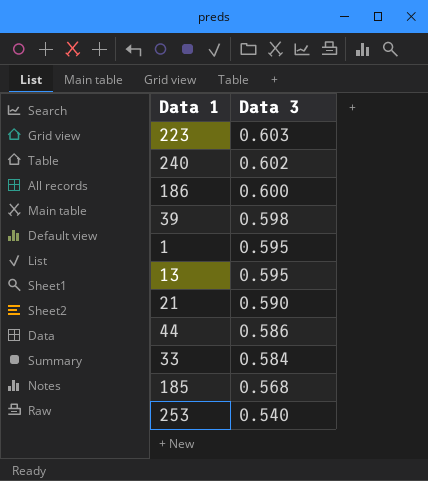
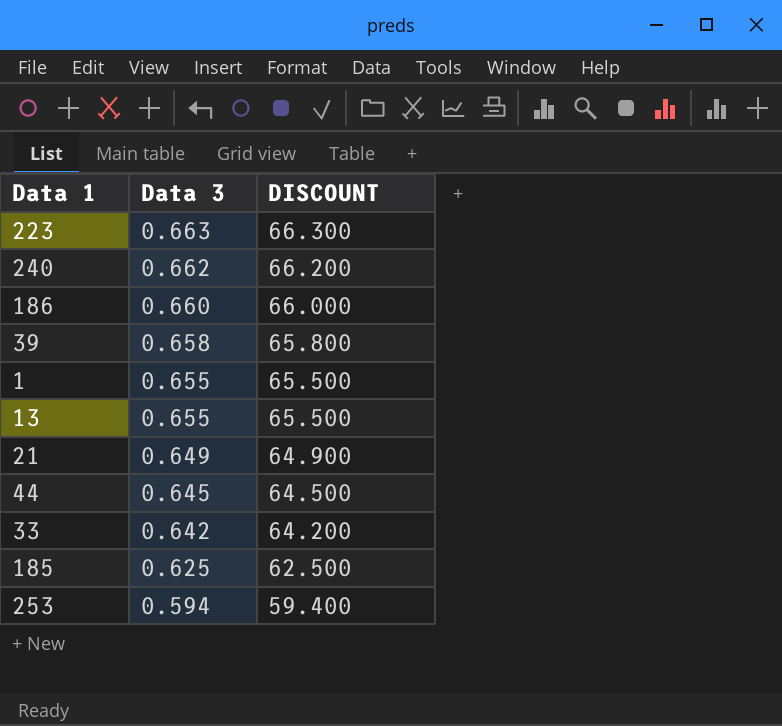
column DISCOUNT | formula: none -> [Data 3] * 100
223 | Data 3: 0.603 -> 0.663
240 | Data 3: 0.602 -> 0.662
186 | Data 3: 0.600 -> 0.660
39 | Data 3: 0.598 -> 0.658
1 | Data 3: 0.595 -> 0.655
13 | Data 3: 0.595 -> 0.655
21 | Data 3: 0.590 -> 0.649
44 | Data 3: 0.586 -> 0.645
33 | Data 3: 0.584 -> 0.642
185 | Data 3: 0.568 -> 0.625
253 | Data 3: 0.540 -> 0.594

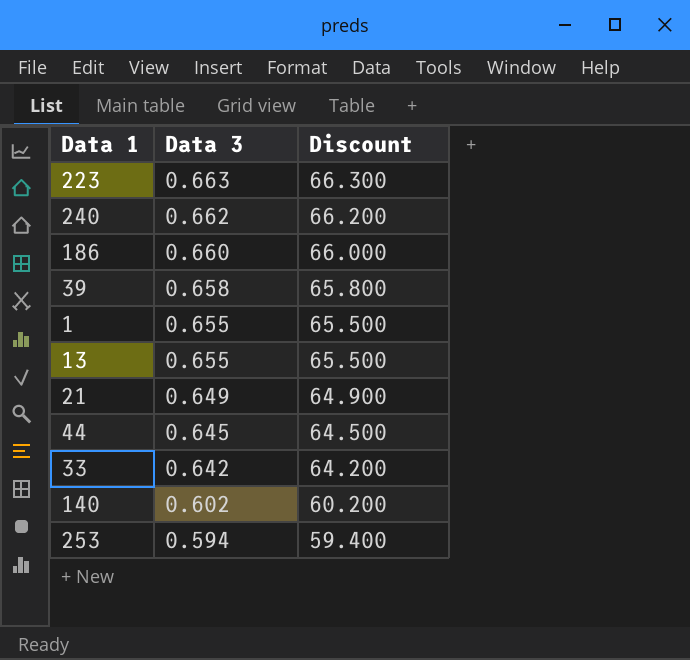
column name: DISCOUNT -> Discount
row 185: 0.625 | 62.500 -> none
row 140: none -> 0.602 | 60.200

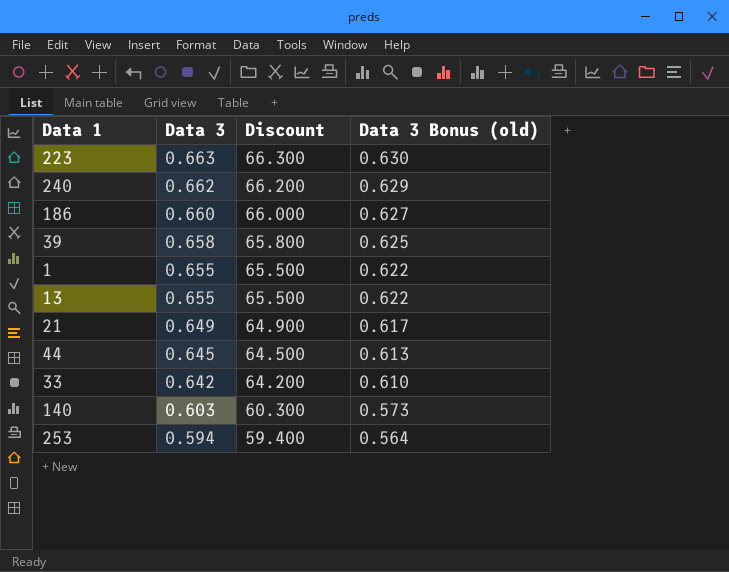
column Data 3 Bonus (old) | formula: none -> [Data 3] * 0.95
140 | Data 3: 0.602 -> 0.603
140 | Discount: 60.200 -> 60.300

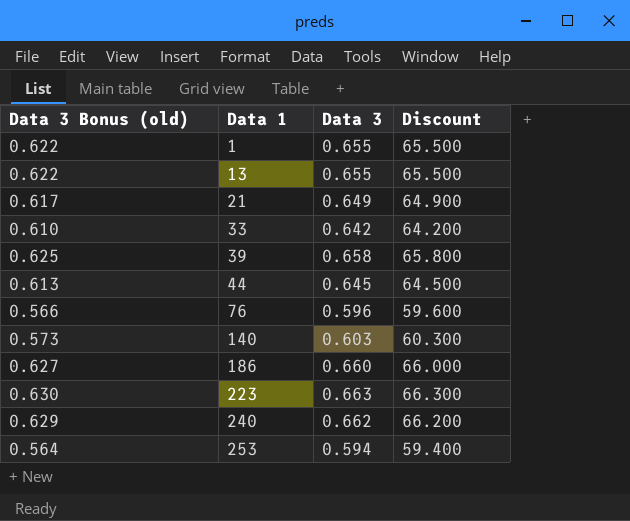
row order: Data 3 descending -> Data 1 ascending
column Data 3 Bonus (old) | position: 4 -> 1
row 76: none -> 0.566 | 0.596 | 59.600

